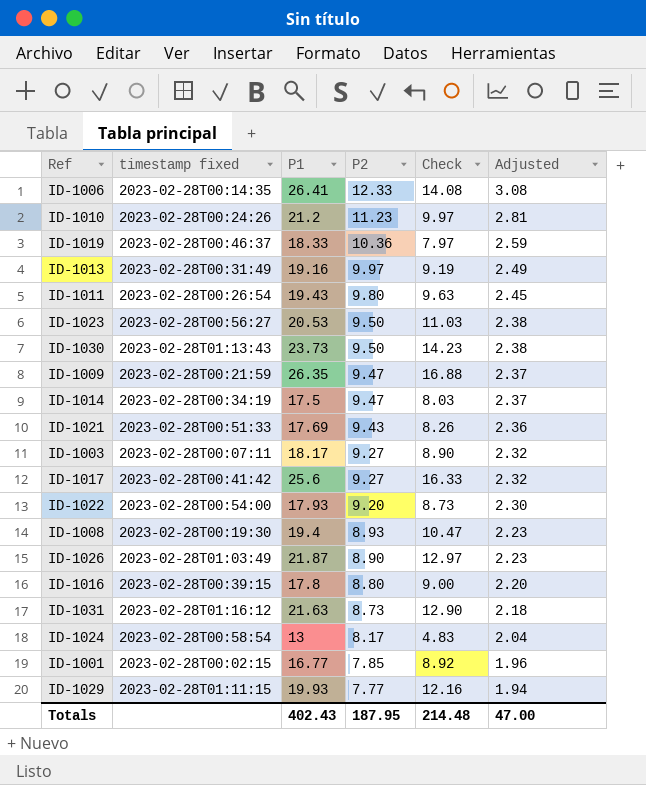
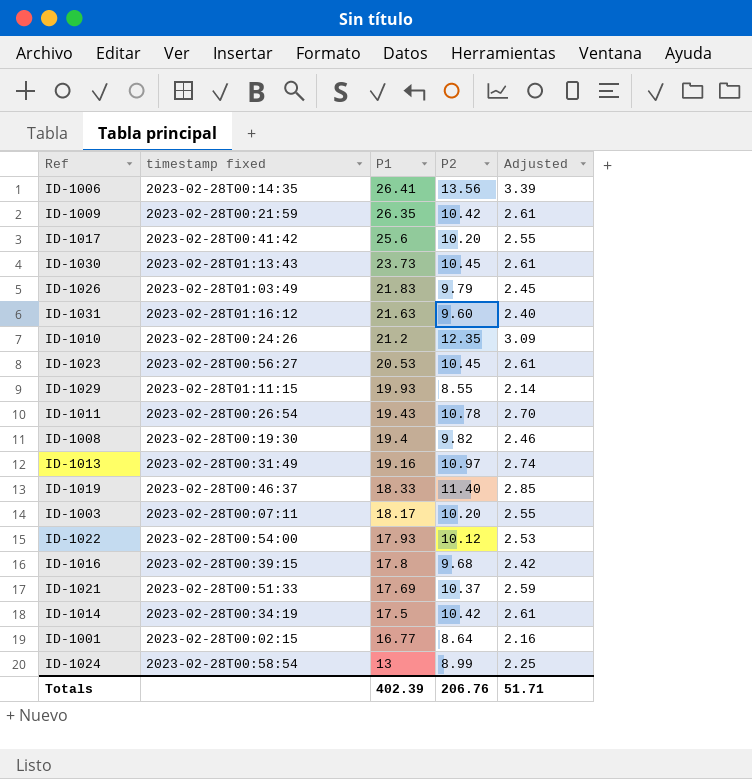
row order: P2 descending -> P1 descending
column Check | formula: [P1] - [P2] -> none
ID-1006 | P2: 12.33 -> 13.56
ID-1006 | Adjusted: 3.08 -> 3.39
ID-1009 | P2: 9.47 -> 10.42
ID-1009 | Adjusted: 2.37 -> 2.61
ID-1017 | P2: 9.27 -> 10.20
ID-1017 | Adjusted: 2.32 -> 2.55
ID-1030 | P2: 9.50 -> 10.45
ID-1030 | Adjusted: 2.38 -> 2.61
ID-1026 | P1: 21.87 -> 21.83
ID-1026 | P2: 8.90 -> 9.79
ID-1026 | Adjusted: 2.23 -> 2.45
ID-1031 | P2: 8.73 -> 9.60
ID-1031 | Adjusted: 2.18 -> 2.40
ID-1010 | P2: 11.23 -> 12.35
ID-1010 | Adjusted: 2.81 -> 3.09
ID-1023 | P2: 9.50 -> 10.45
ID-1023 | Adjusted: 2.38 -> 2.61
ID-1029 | P2: 7.77 -> 8.55
ID-1029 | Adjusted: 1.94 -> 2.14
ID-1011 | P2: 9.80 -> 10.78
ID-1011 | Adjusted: 2.45 -> 2.70
ID-1008 | P2: 8.93 -> 9.82
ID-1008 | Adjusted: 2.23 -> 2.46
ID-1013 | P2: 9.97 -> 10.97
ID-1013 | Adjusted: 2.49 -> 2.74
ID-1019 | P2: 10.36 -> 11.40
ID-1019 | Adjusted: 2.59 -> 2.85
ID-1003 | P2: 9.27 -> 10.20
ID-1003 | Adjusted: 2.32 -> 2.55
ID-1022 | P2: 9.20 -> 10.12
ID-1022 | Adjusted: 2.30 -> 2.53
ID-1016 | P2: 8.80 -> 9.68
ID-1016 | Adjusted: 2.20 -> 2.42
ID-1021 | P2: 9.43 -> 10.37
ID-1021 | Adjusted: 2.36 -> 2.59
ID-1014 | P2: 9.47 -> 10.42
ID-1014 | Adjusted: 2.37 -> 2.61
ID-1001 | P2: 7.85 -> 8.64
ID-1001 | Adjusted: 1.96 -> 2.16
ID-1024 | P2: 8.17 -> 8.99
ID-1024 | Adjusted: 2.04 -> 2.25
Totals | P1: 402.43 -> 402.39
Totals | P2: 187.95 -> 206.76
Totals | Adjusted: 47.00 -> 51.71

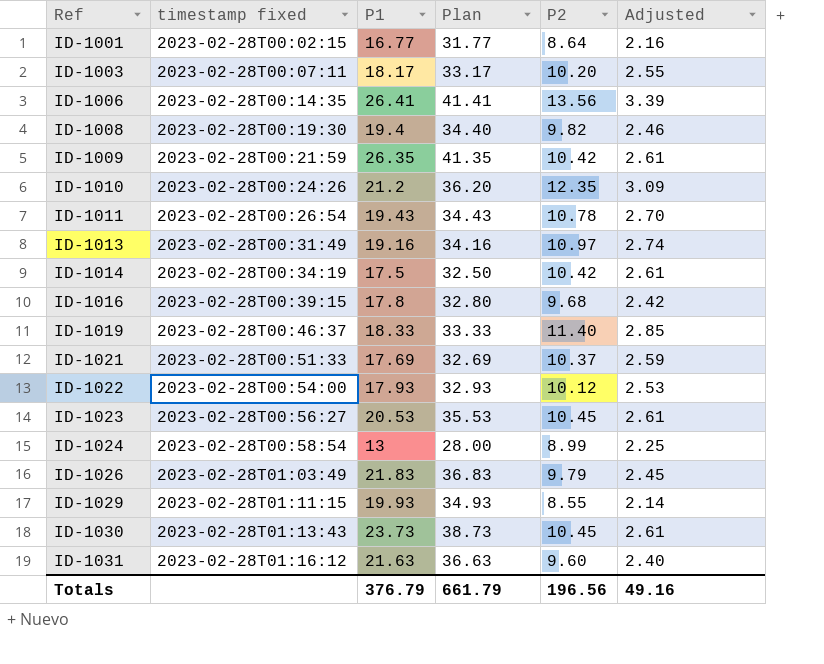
row order: P1 descending -> Ref ascending
column Plan | formula: none -> [P1] + 15
row ID-1017: 2023-02-28T00:41:42 | 25.6 | 10.20 | 2.55 -> none
Totals | P1: 402.39 -> 376.79
Totals | P2: 206.76 -> 196.56
Totals | Adjusted: 51.71 -> 49.16

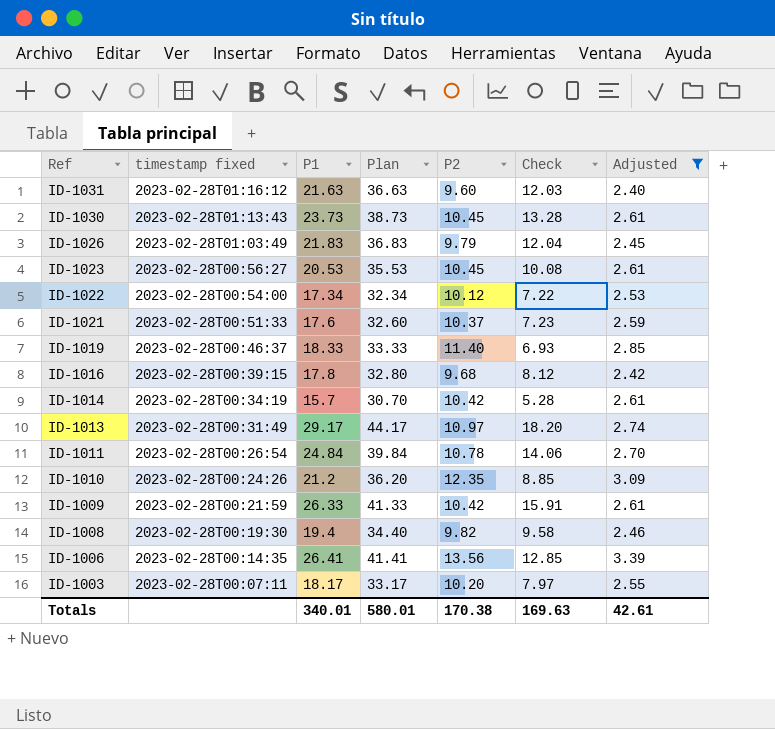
filter: none -> Adjusted >= 2.40
row order: Ref ascending -> Ref descending
column Check | formula: none -> [P1] - [P2]
ID-1022 | P1: 17.93 -> 17.34
ID-1022 | Plan: 32.93 -> 32.34
ID-1021 | P1: 17.69 -> 17.6
ID-1021 | Plan: 32.69 -> 32.60
ID-1014 | P1: 17.5 -> 15.7
ID-1014 | Plan: 32.50 -> 30.70
ID-1013 | P1: 19.16 -> 29.17
ID-1013 | Plan: 34.16 -> 44.17
ID-1011 | P1: 19.43 -> 24.84
ID-1011 | Plan: 34.43 -> 39.84
ID-1009 | P1: 26.35 -> 26.33
ID-1009 | Plan: 41.35 -> 41.33
Totals | P1: 376.79 -> 340.01
Totals | Plan: 661.79 -> 580.01
Totals | P2: 196.56 -> 170.38
Totals | Adjusted: 49.16 -> 42.61

